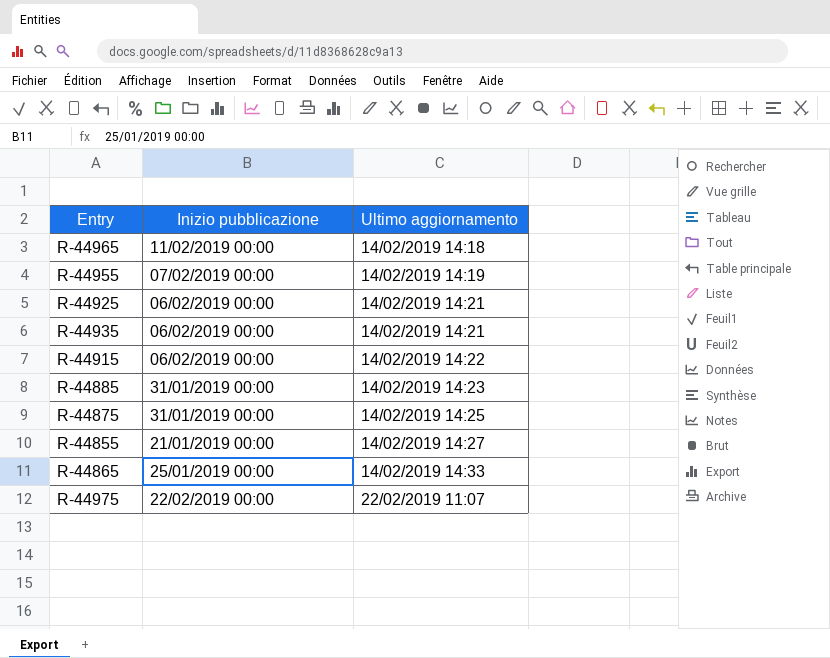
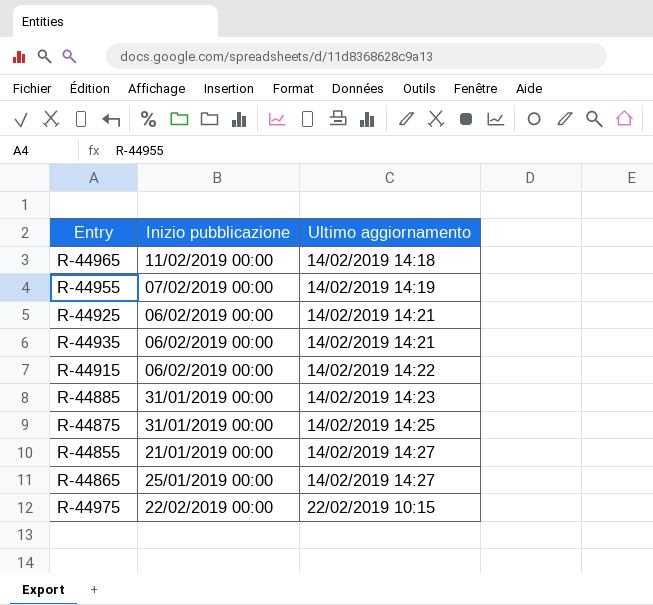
R-44865 | Ultimo aggiornamento: 14/02/2019 14:33 -> 14/02/2019 14:27
R-44975 | Ultimo aggiornamento: 22/02/2019 11:07 -> 22/02/2019 10:15

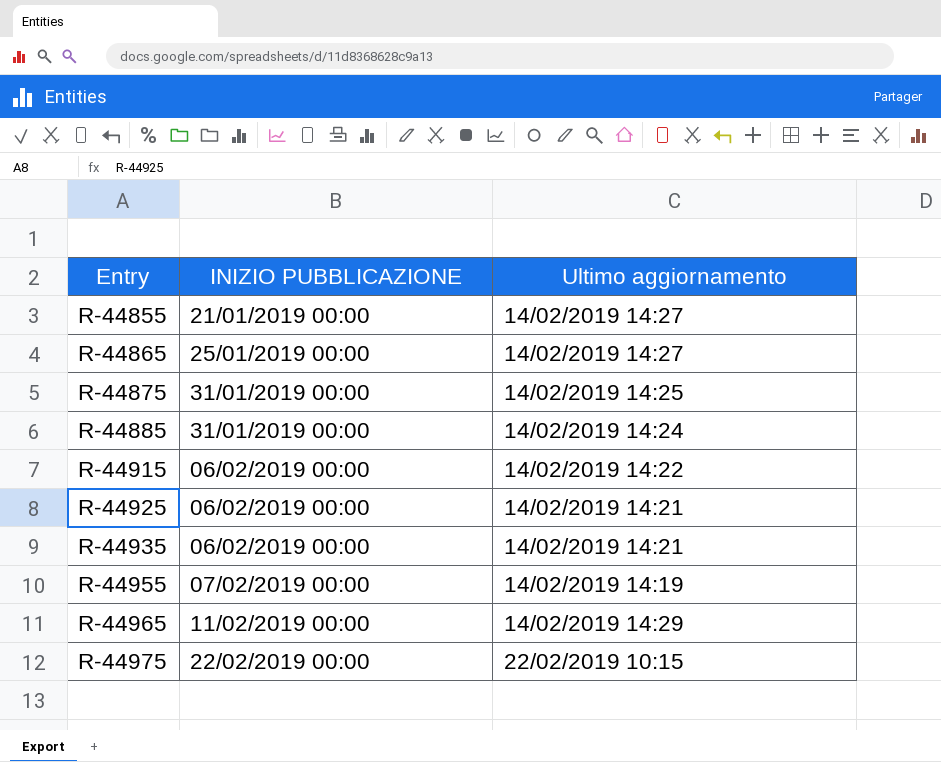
row order: Ultimo aggiornamento ascending -> Entry ascending
column name: Inizio pubblicazione -> INIZIO PUBBLICAZIONE
R-44885 | Ultimo aggiornamento: 14/02/2019 14:23 -> 14/02/2019 14:24
R-44965 | Ultimo aggiornamento: 14/02/2019 14:18 -> 14/02/2019 14:29

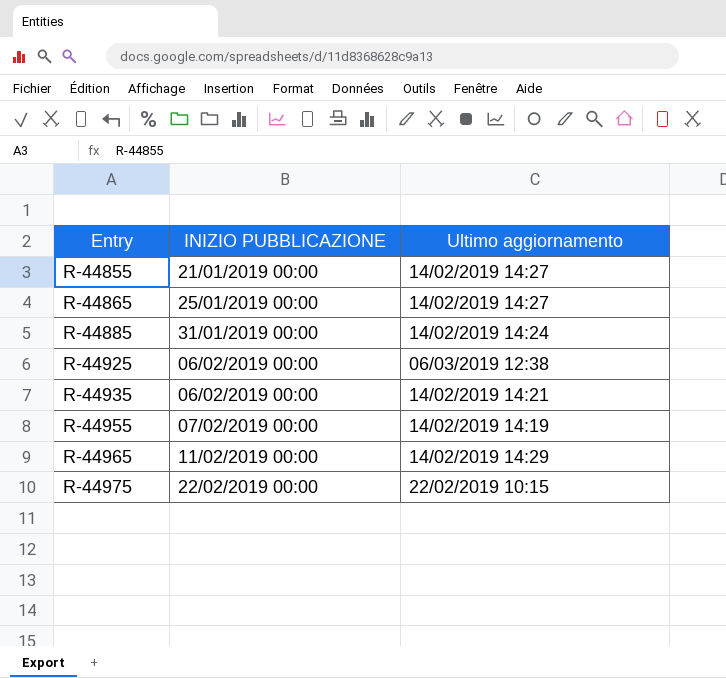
row R-44875: 31/01/2019 00:00 | 14/02/2019 14:25 -> none
row R-44915: 06/02/2019 00:00 | 14/02/2019 14:22 -> none
R-44925 | Ultimo aggiornamento: 14/02/2019 14:21 -> 06/03/2019 12:38

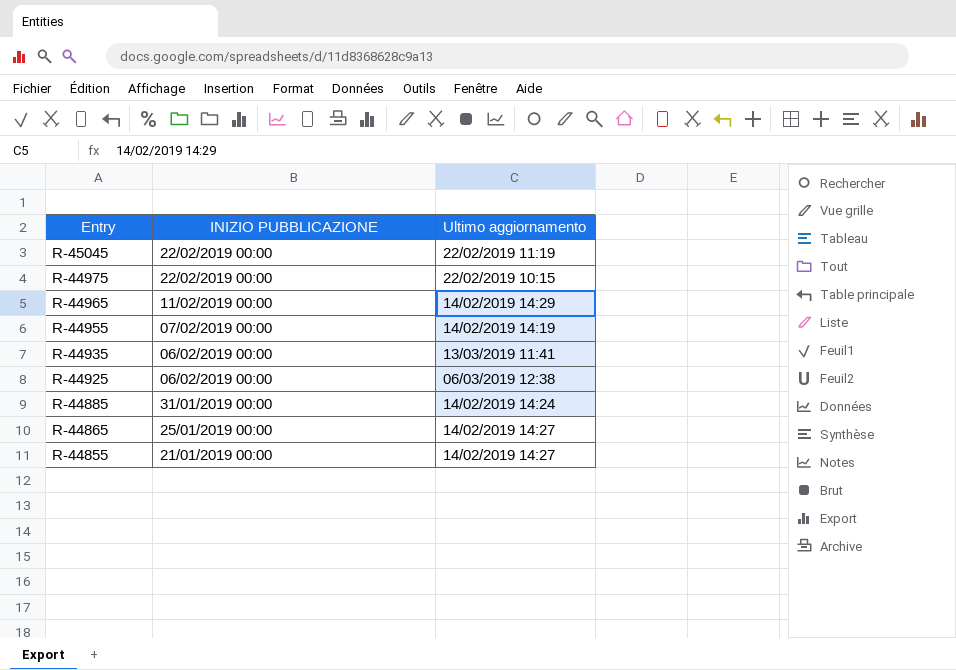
row order: Entry ascending -> Entry descending
row R-45045: none -> 22/02/2019 00:00 | 22/02/2019 11:19
R-44935 | Ultimo aggiornamento: 14/02/2019 14:21 -> 13/03/2019 11:41

